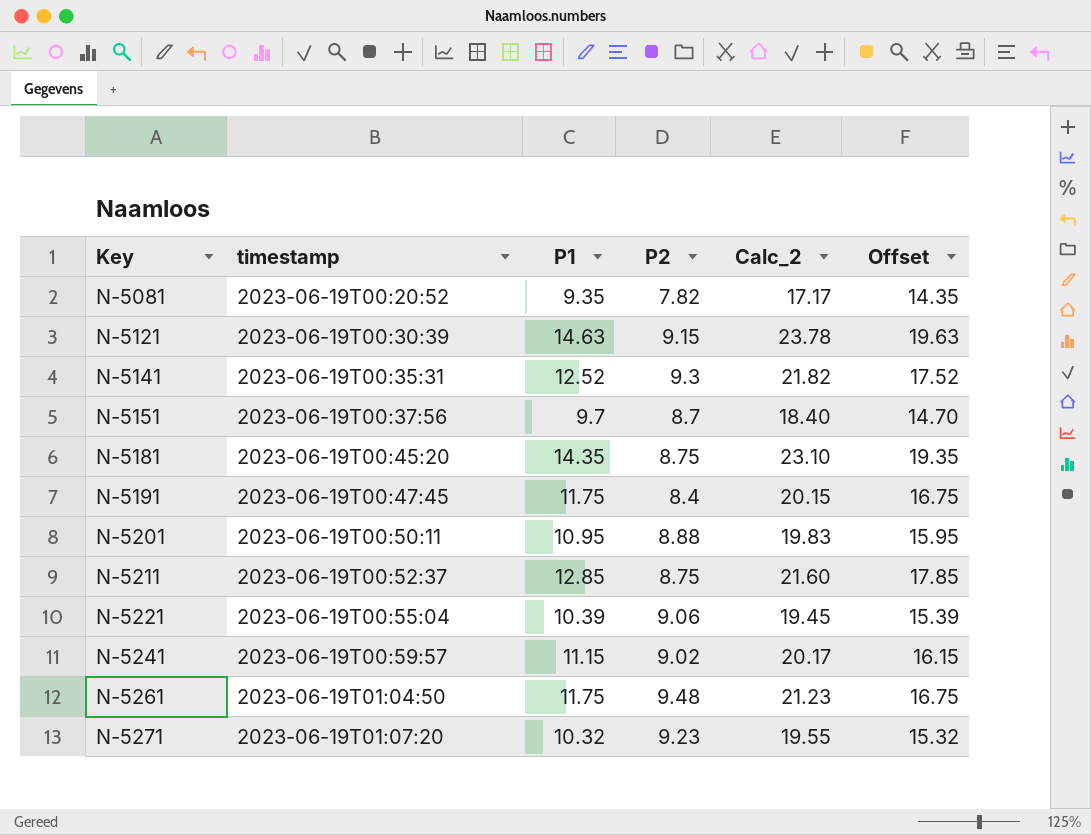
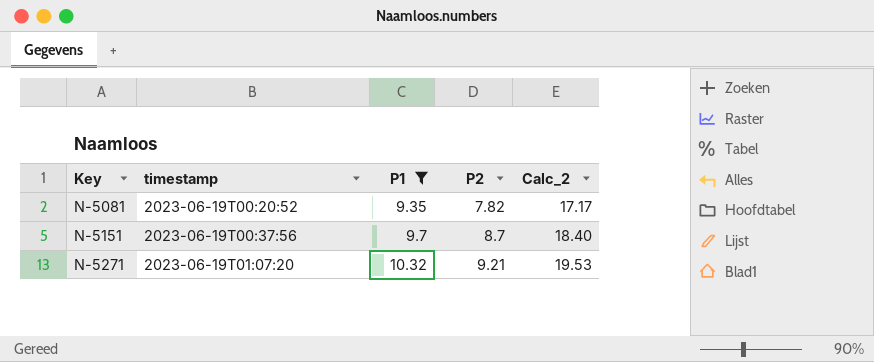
filter: none -> P1 <= 10.32
column Offset | formula: [P1] + 5 -> none
N-5271 | P2: 9.23 -> 9.21
N-5271 | Calc_2: 19.55 -> 19.53

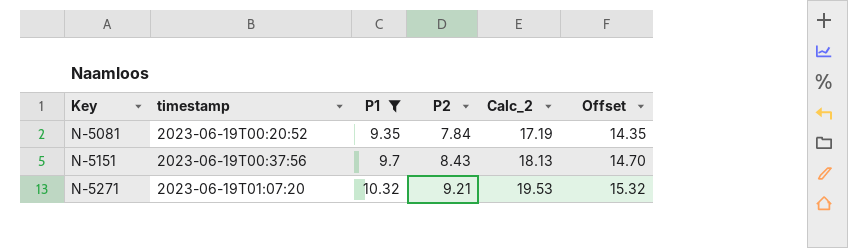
column Offset | formula: none -> [P1] + 5
N-5081 | P2: 7.82 -> 7.84
N-5081 | Calc_2: 17.17 -> 17.19
N-5151 | P2: 8.7 -> 8.43
N-5151 | Calc_2: 18.40 -> 18.13

